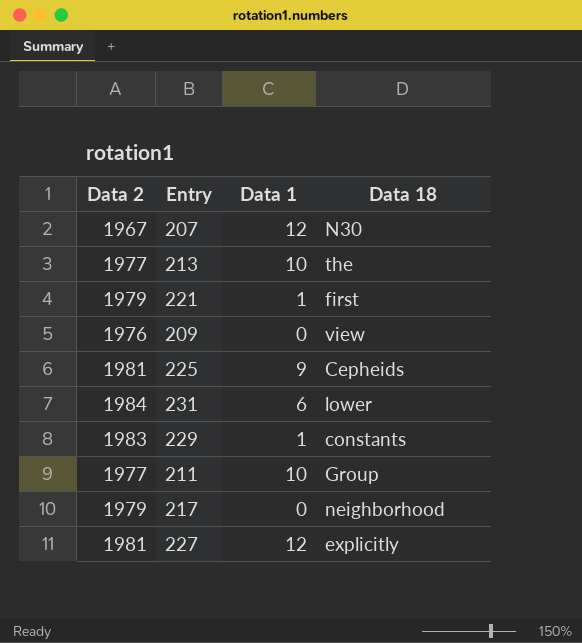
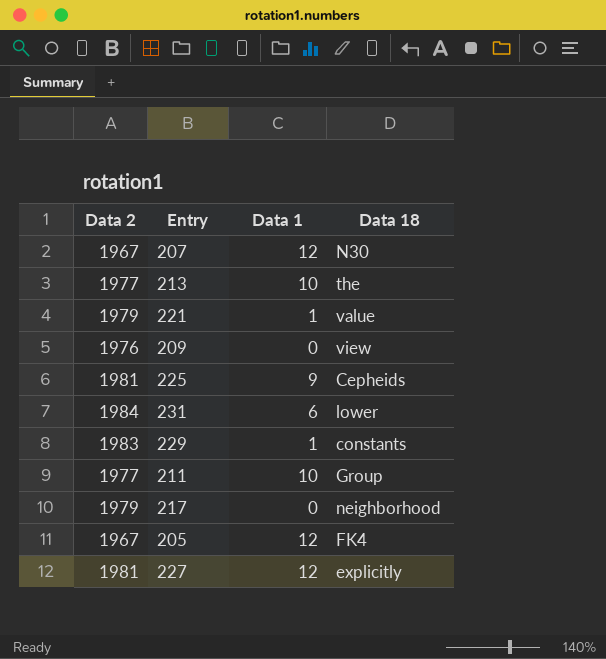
221 | Data 18: first -> value
row 205: none -> 1967 | 12 | FK4

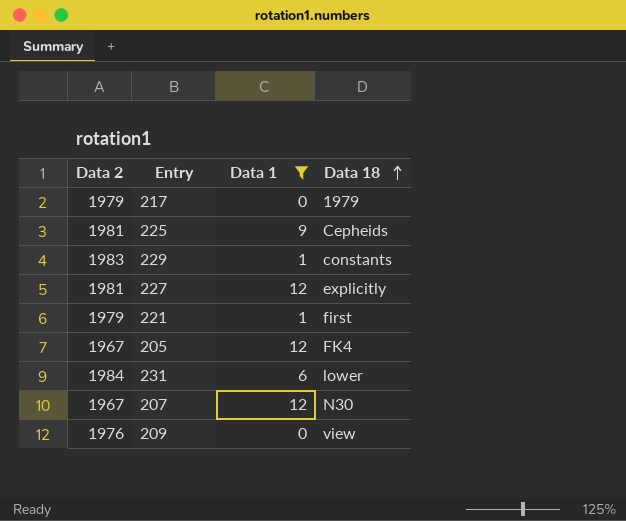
filter: none -> Data 1 != 10
row order: none -> Data 18 ascending
217 | Data 18: neighborhood -> 1979
221 | Data 18: value -> first

